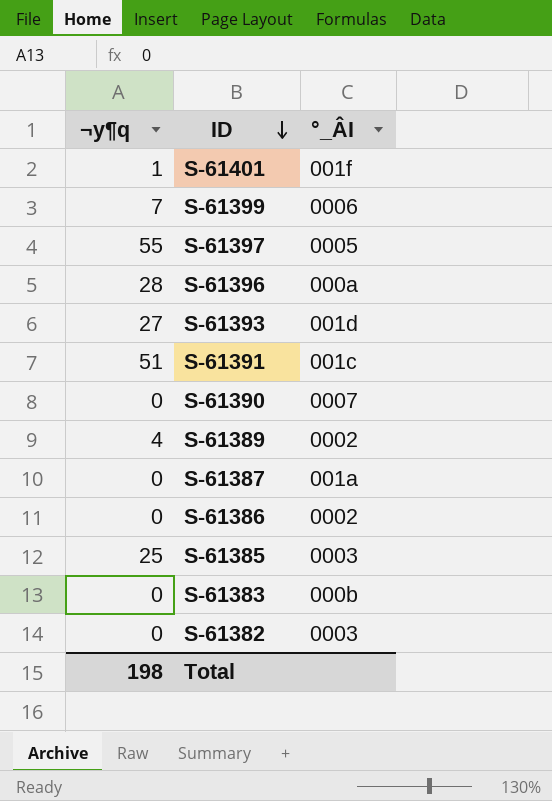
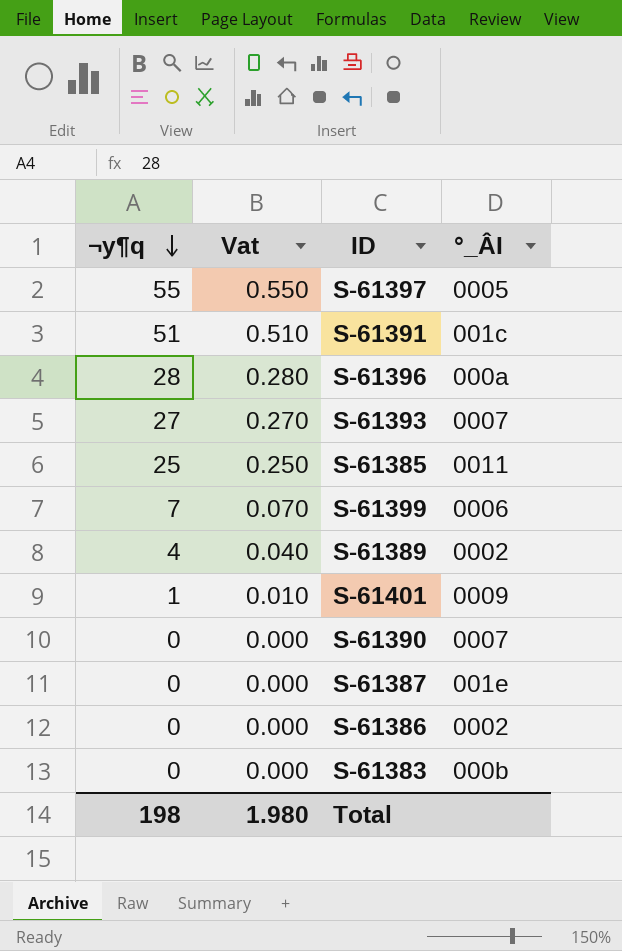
row order: ID descending -> ¬y¶q descending
column Vat | formula: none -> [¬y¶q] * 0.01
row S-61382: 0 | 0003 -> none
S-61393 | °_ÂI: 001d -> 0007
S-61385 | °_ÂI: 0003 -> 0011
S-61401 | °_ÂI: 001f -> 0009
S-61387 | °_ÂI: 001a -> 001e

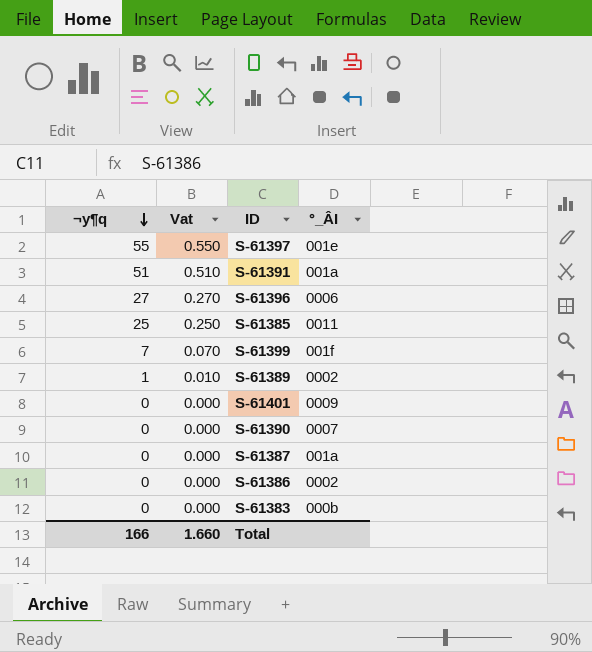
row S-61393: 27 | 0.270 | 0007 -> none
S-61397 | °_ÂI: 0005 -> 001e
S-61391 | °_ÂI: 001c -> 001a
S-61396 | ¬y¶q: 28 -> 27
S-61396 | Vat: 0.280 -> 0.270
S-61396 | °_ÂI: 000a -> 0006
S-61399 | °_ÂI: 0006 -> 001f
S-61389 | ¬y¶q: 4 -> 1
S-61389 | Vat: 0.040 -> 0.010
S-61401 | ¬y¶q: 1 -> 0
S-61401 | Vat: 0.010 -> 0.000
S-61387 | °_ÂI: 001e -> 001a
Total | ¬y¶q: 198 -> 166
Total | Vat: 1.980 -> 1.660

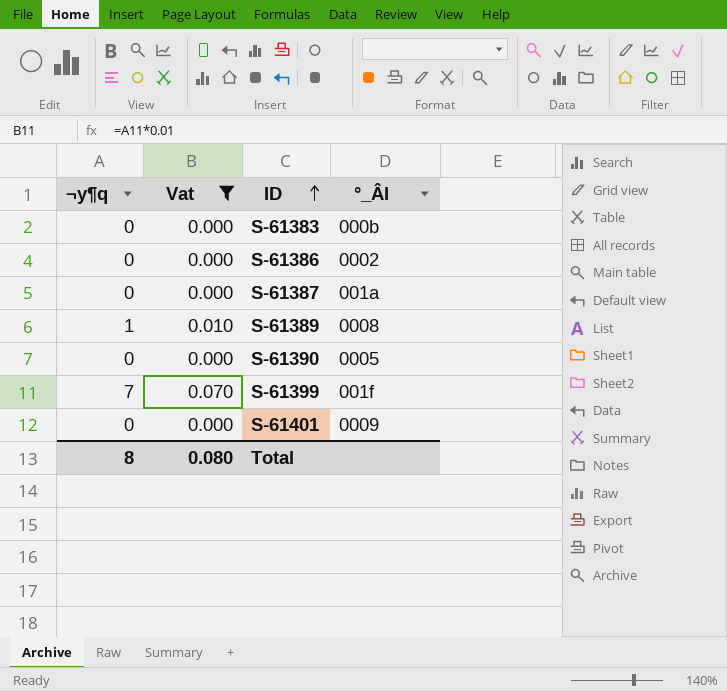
filter: none -> Vat <= 0.070
row order: ¬y¶q descending -> ID ascending
S-61389 | °_ÂI: 0002 -> 0008
S-61390 | °_ÂI: 0007 -> 0005
Total | ¬y¶q: 166 -> 8
Total | Vat: 1.660 -> 0.080

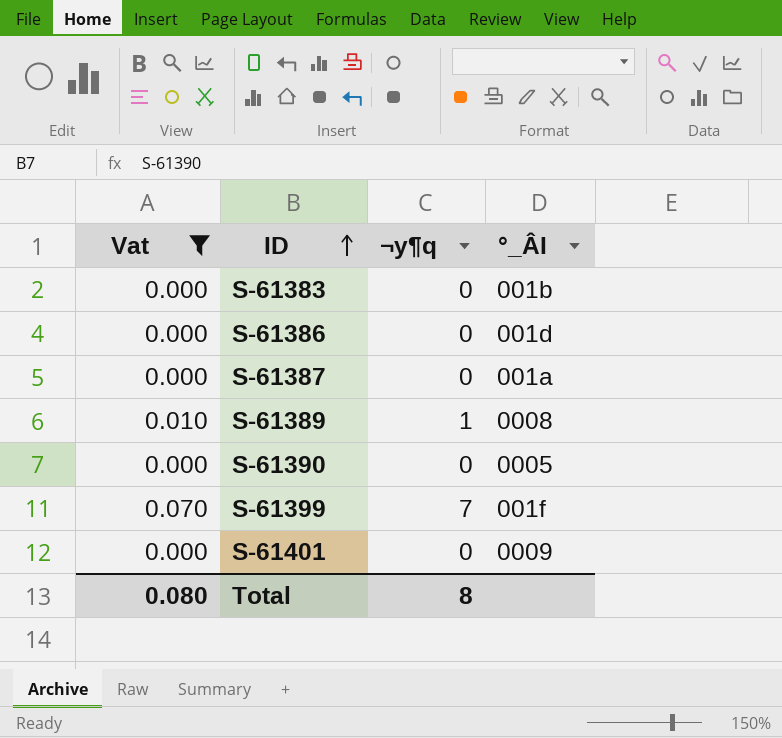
column ¬y¶q | position: 1 -> 3
S-61383 | °_ÂI: 000b -> 001b
S-61386 | °_ÂI: 0002 -> 001d

